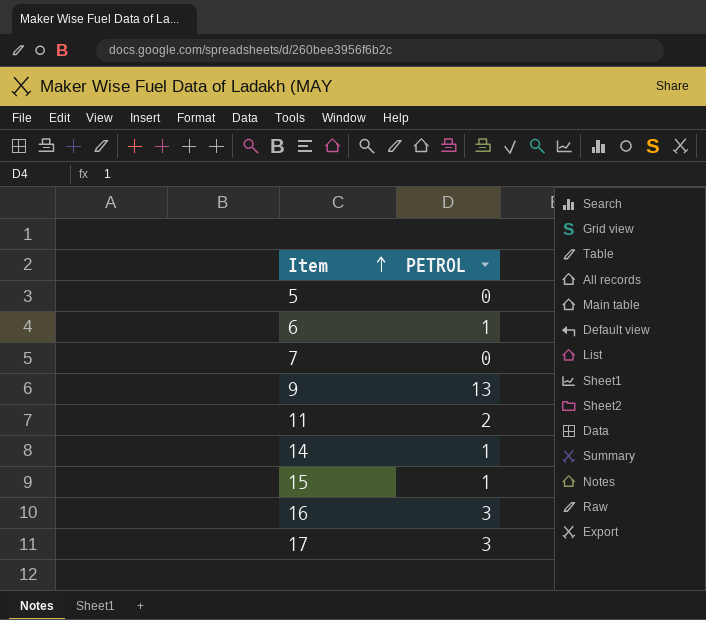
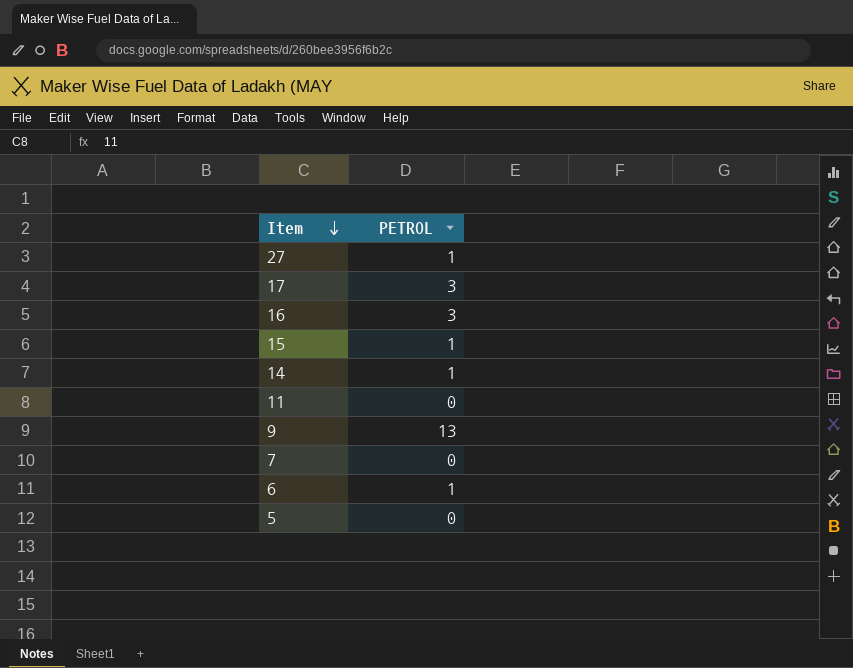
row order: Item ascending -> Item descending
row 27: none -> 1
11 | PETROL: 2 -> 0

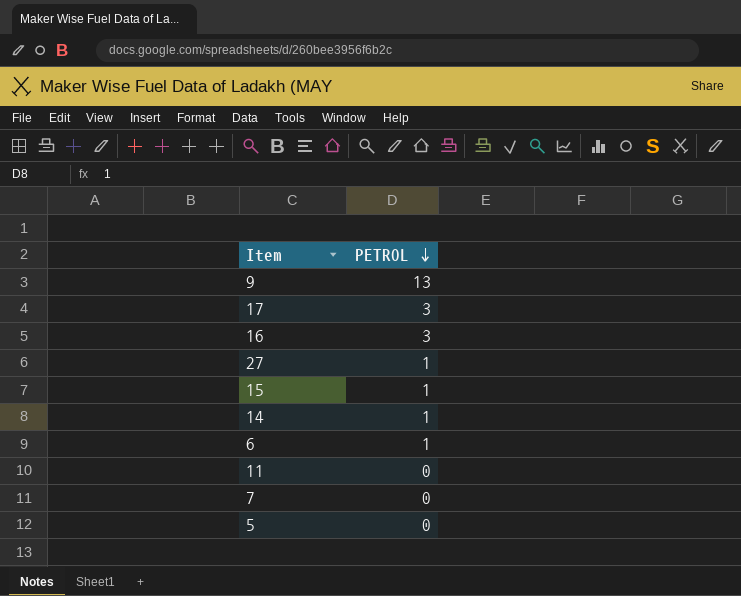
row order: Item descending -> PETROL descending

